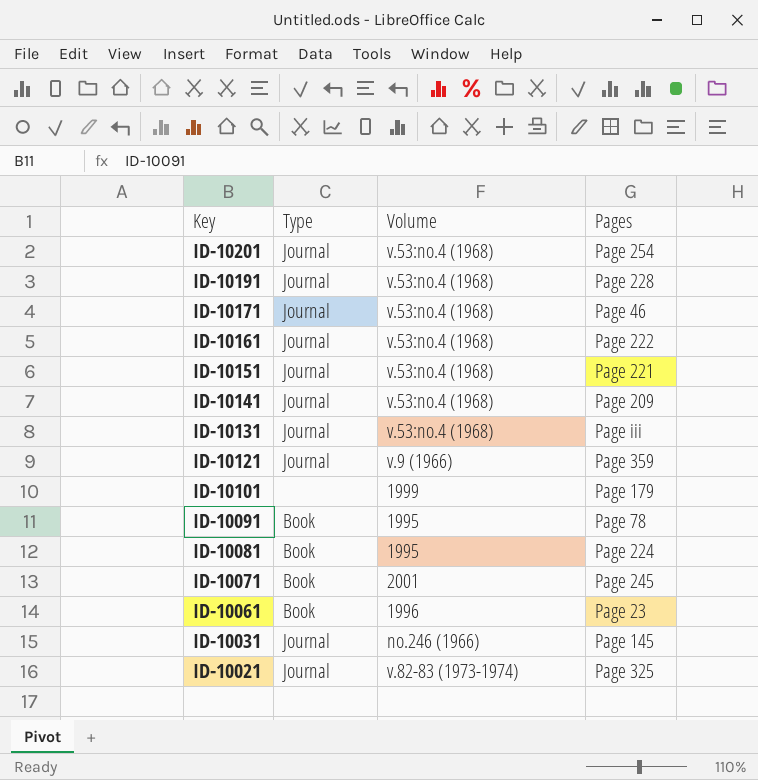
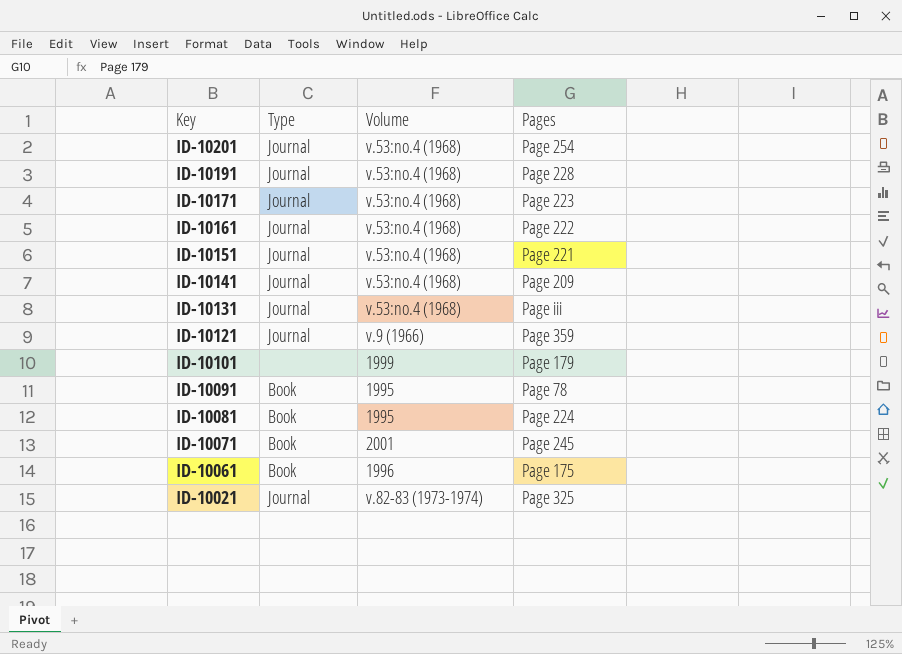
row ID-10031: Journal | no.246 (1966) | Page 145 -> none
ID-10171 | Pages: Page 46 -> Page 223
ID-10061 | Pages: Page 23 -> Page 175

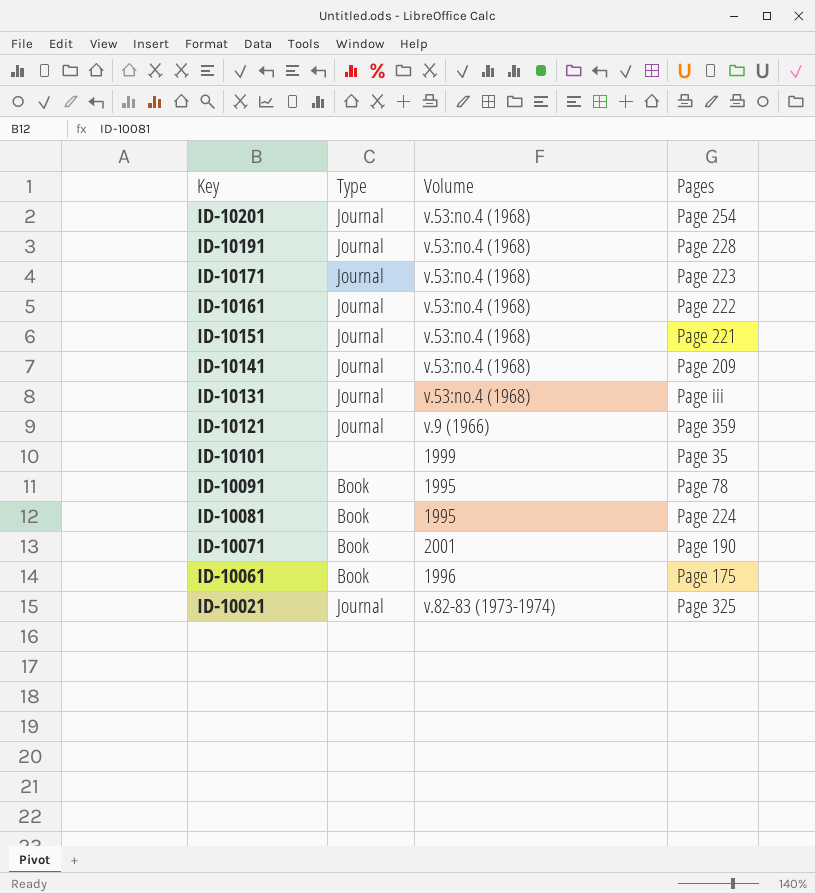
ID-10101 | Pages: Page 179 -> Page 35
ID-10071 | Pages: Page 245 -> Page 190

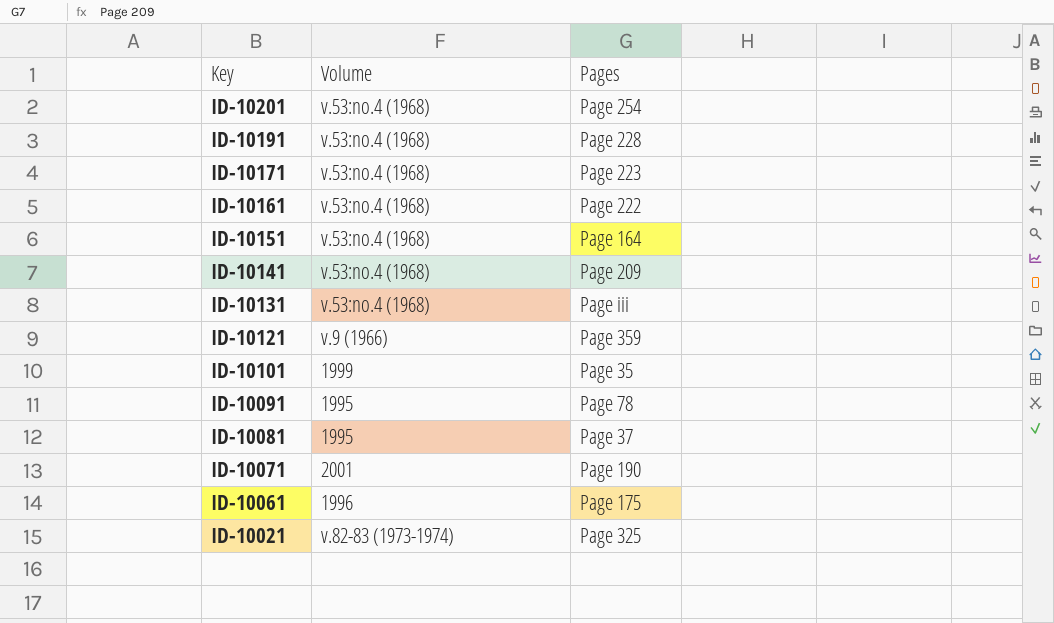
column Type | position: 2 -> none
ID-10151 | Pages: Page 221 -> Page 164
ID-10081 | Pages: Page 224 -> Page 37

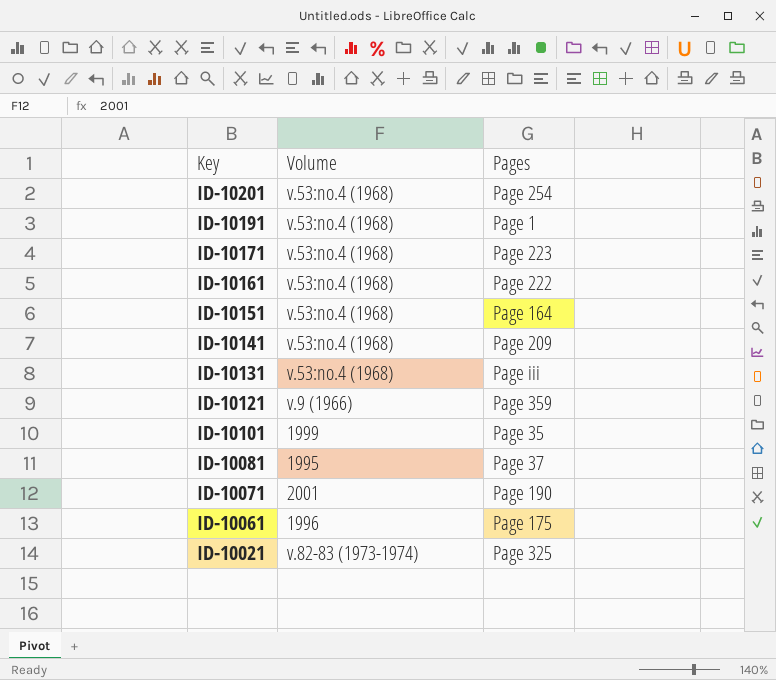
row ID-10091: 1995 | Page 78 -> none
ID-10191 | Pages: Page 228 -> Page 1

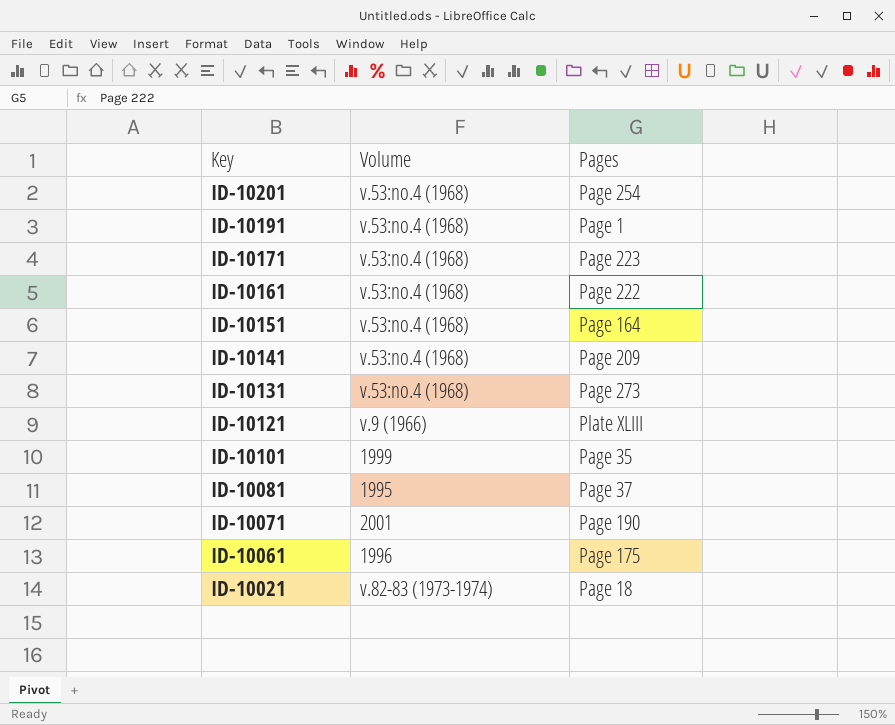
ID-10131 | Pages: Page iii -> Page 273
ID-10121 | Pages: Page 359 -> Plate XLIII
ID-10021 | Pages: Page 325 -> Page 18

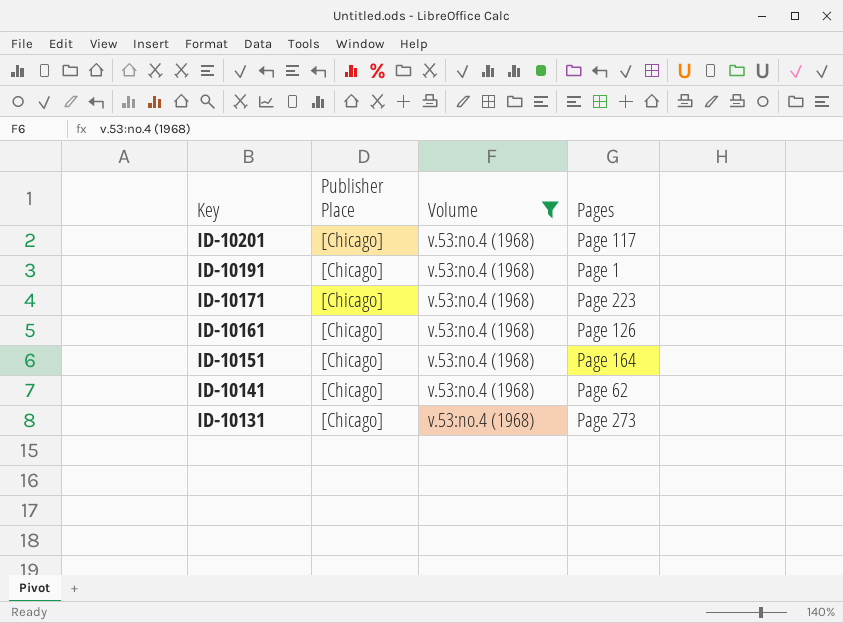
filter: none -> Volume = v.53:no.4 (1968)
column Publisher Place | position: none -> 2
ID-10201 | Pages: Page 254 -> Page 117
ID-10161 | Pages: Page 222 -> Page 126
ID-10141 | Pages: Page 209 -> Page 62

